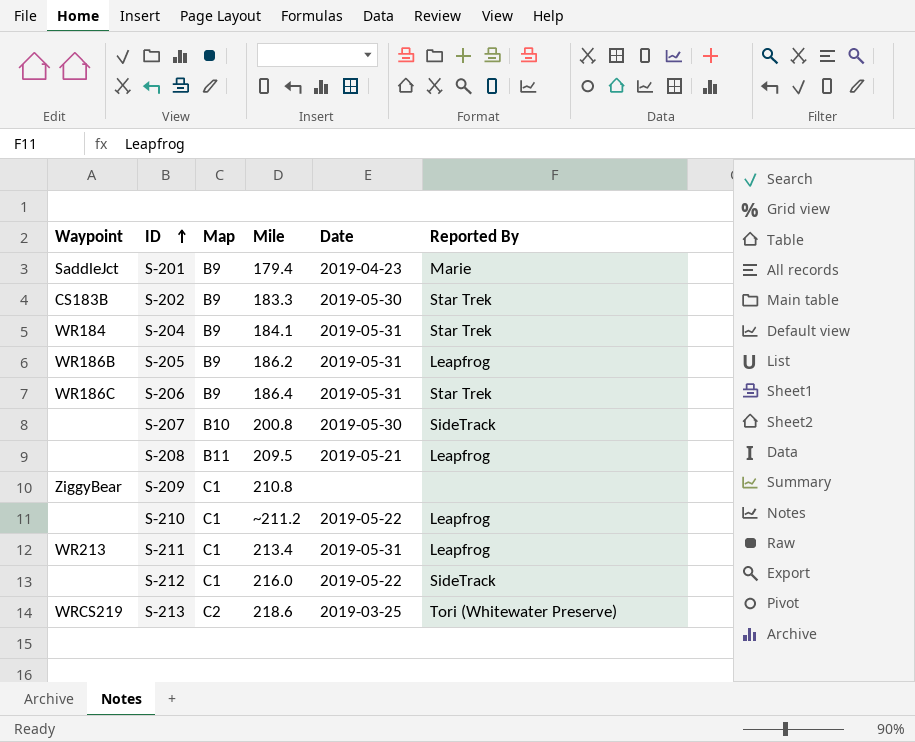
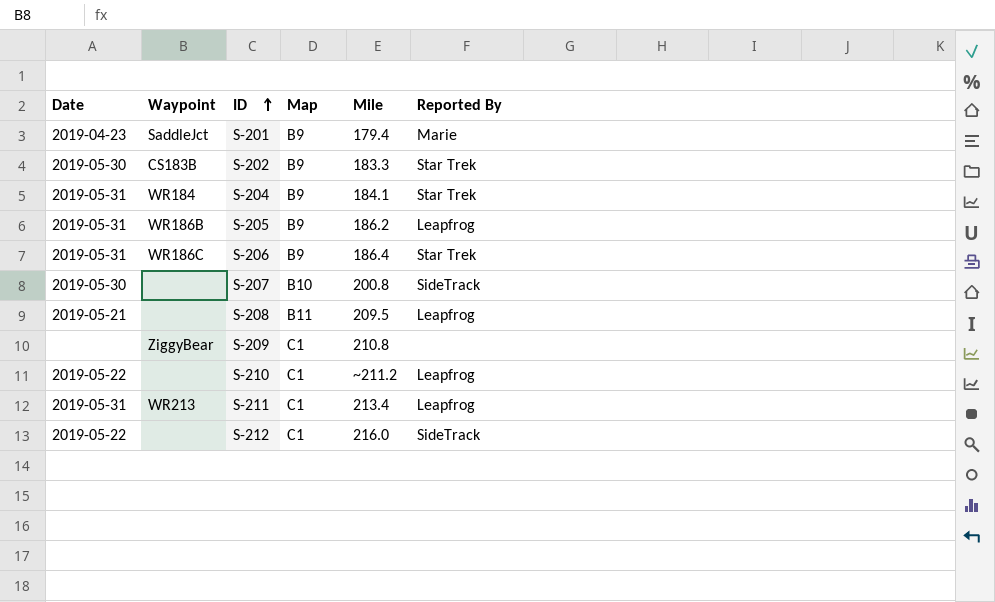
column Date | position: 5 -> 1
row S-213: WRCS219 | C2 | 218.6 | 2019-03-25 | Tori (Whitewater Preserve) -> none

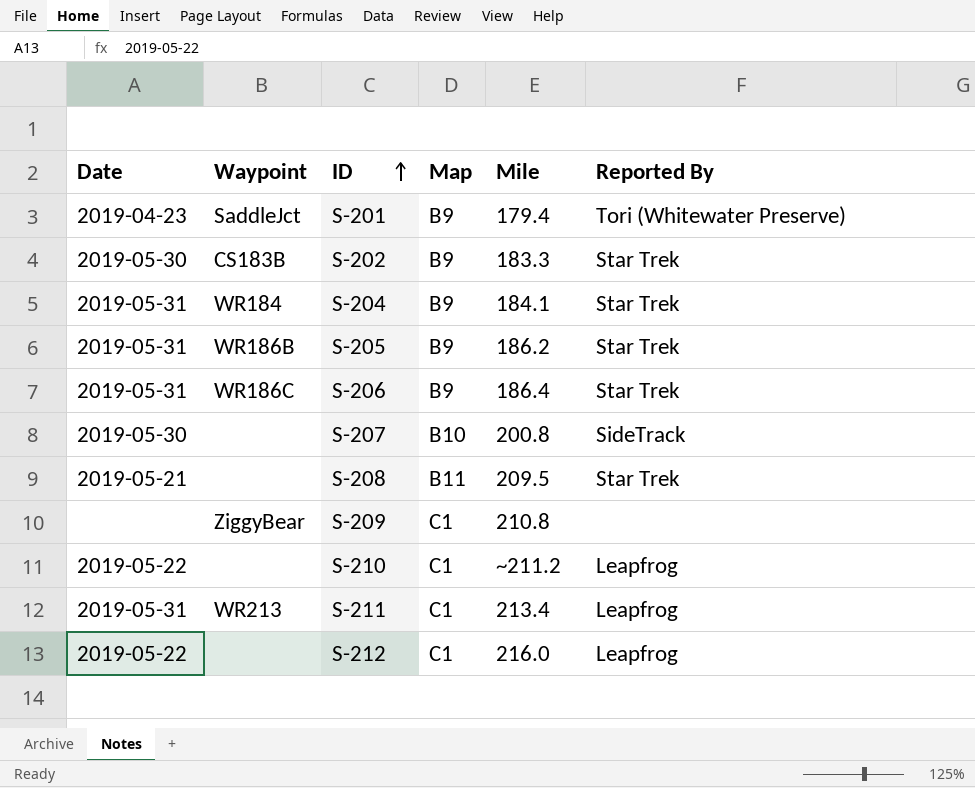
S-201 | Reported By: Marie -> Tori (Whitewater Preserve)
S-205 | Reported By: Leapfrog -> Star Trek
S-208 | Reported By: Leapfrog -> Star Trek
S-212 | Reported By: SideTrack -> Leapfrog

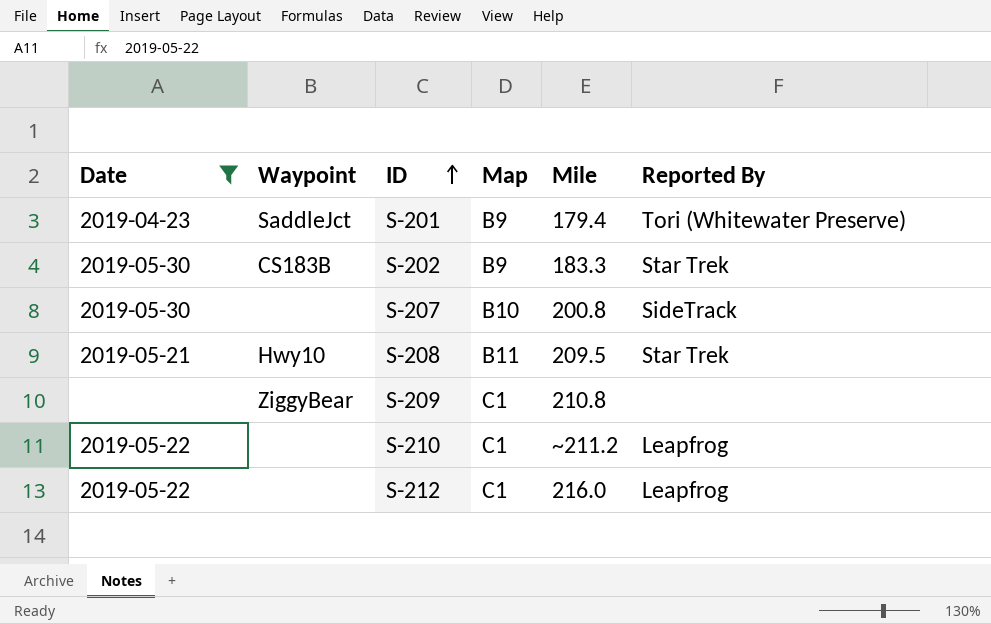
filter: none -> Date != 2019-05-31
S-208 | Waypoint: none -> Hwy10

